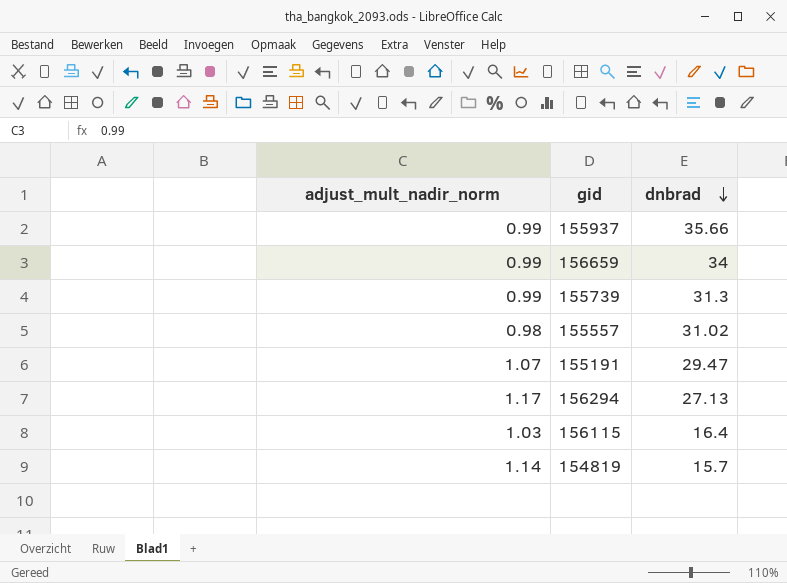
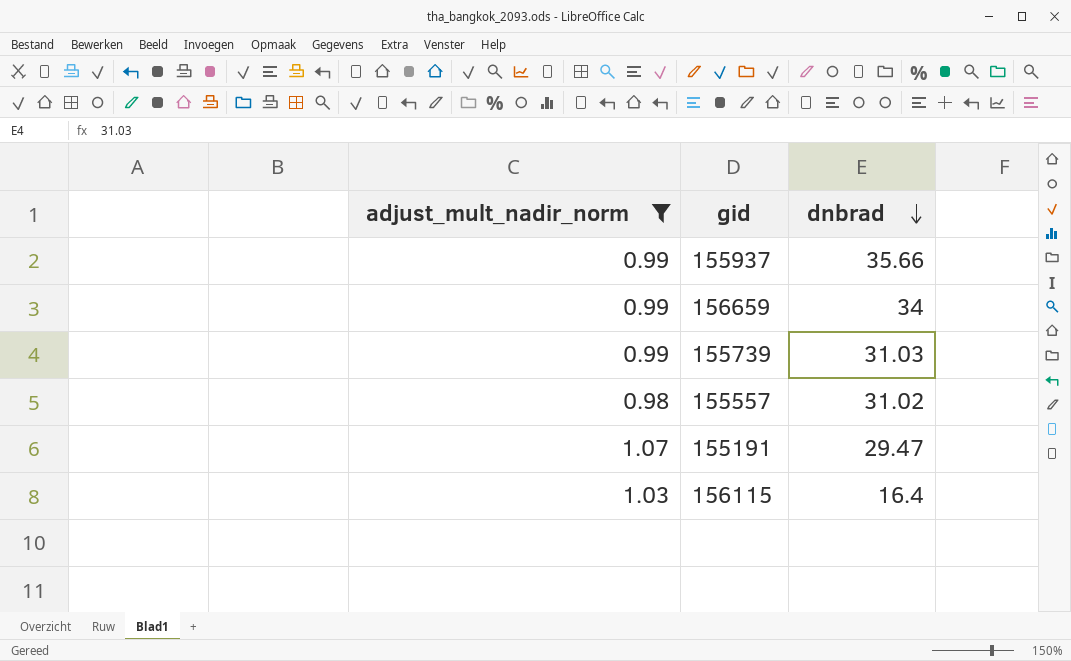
filter: none -> adjust_mult_nadir_norm <= 1.07
155739 | dnbrad: 31.3 -> 31.03

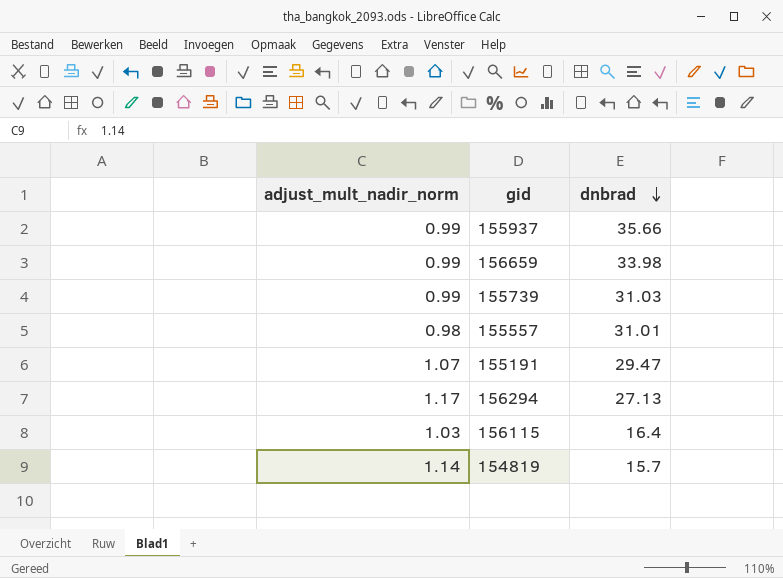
filter: adjust_mult_nadir_norm <= 1.07 -> none
156659 | dnbrad: 34 -> 33.98
155557 | dnbrad: 31.02 -> 31.01

